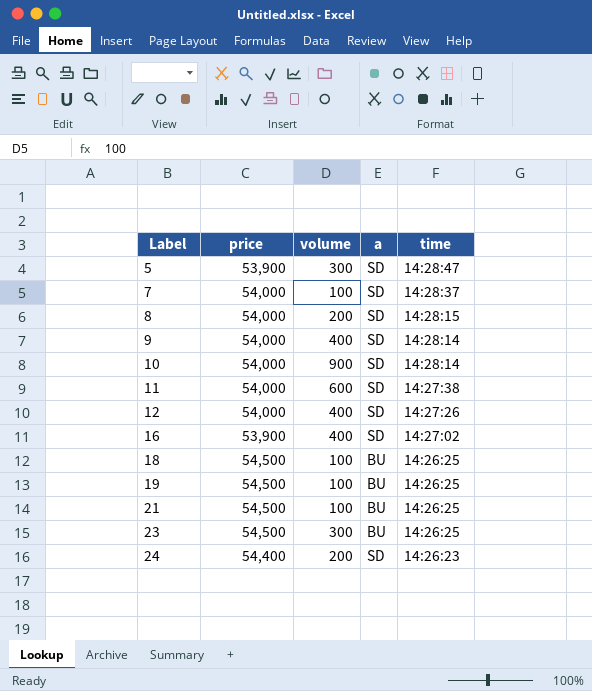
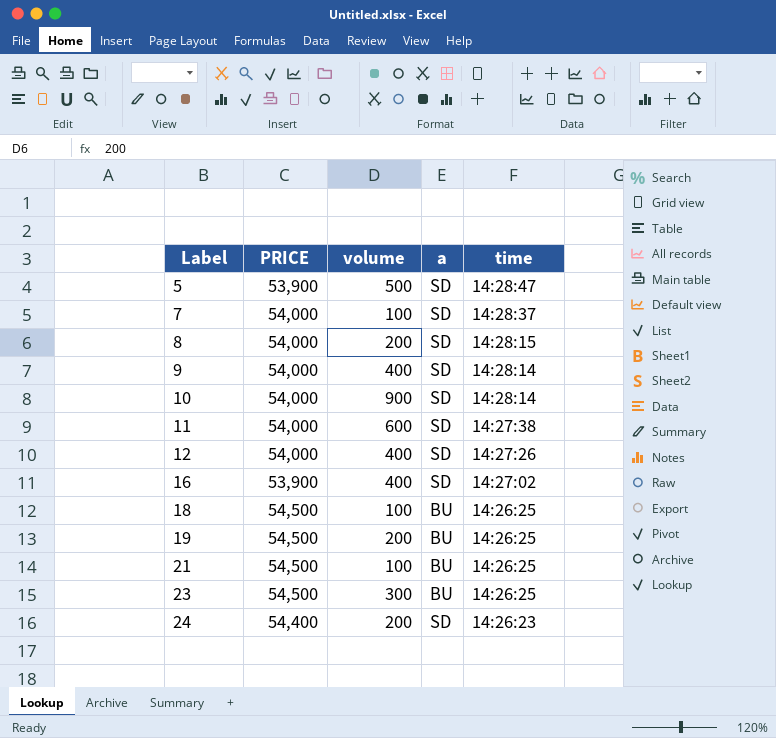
column name: price -> PRICE
5 | volume: 300 -> 500
19 | volume: 100 -> 200

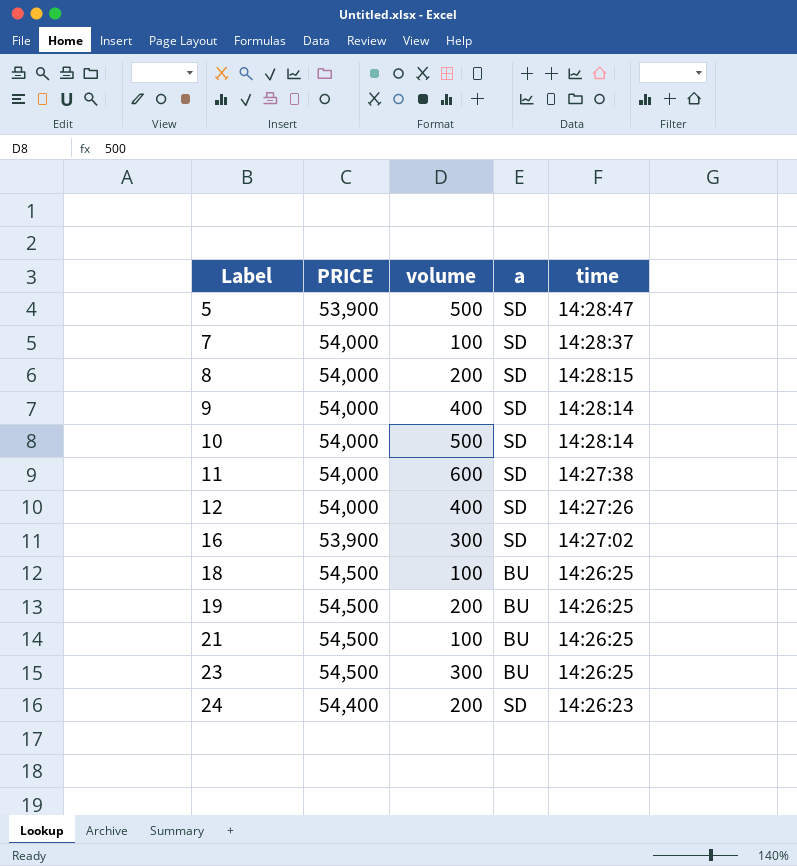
10 | volume: 900 -> 500
16 | volume: 400 -> 300

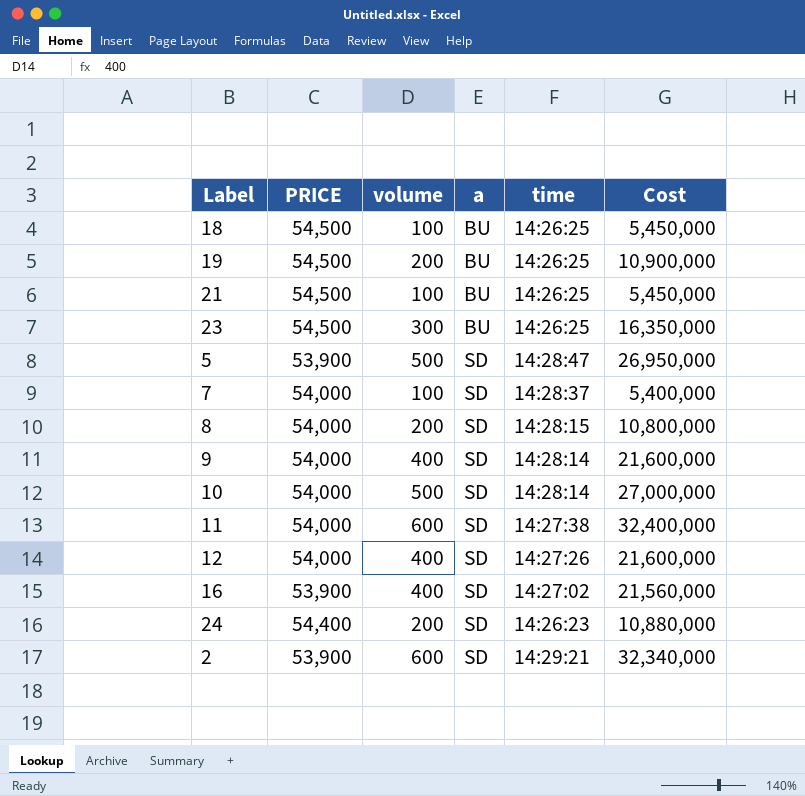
row order: Label ascending -> a ascending
column Cost | formula: none -> [PRICE] * [volume]
16 | volume: 300 -> 400
row 2: none -> 53,900 | 600 | SD | 14:29:21 | 32,340,000

